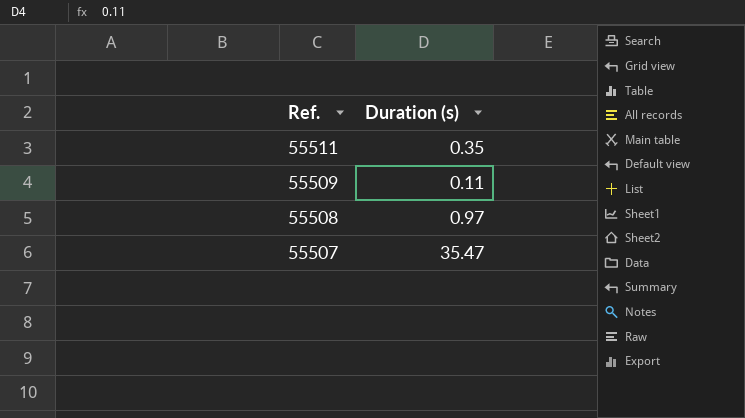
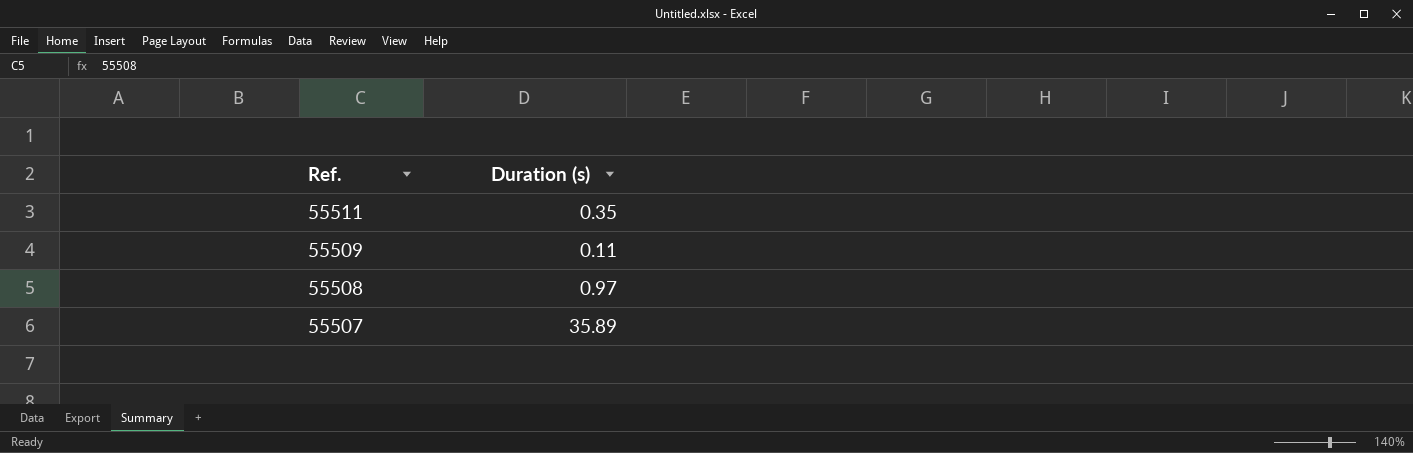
55507 | Duration (s): 35.47 -> 35.89

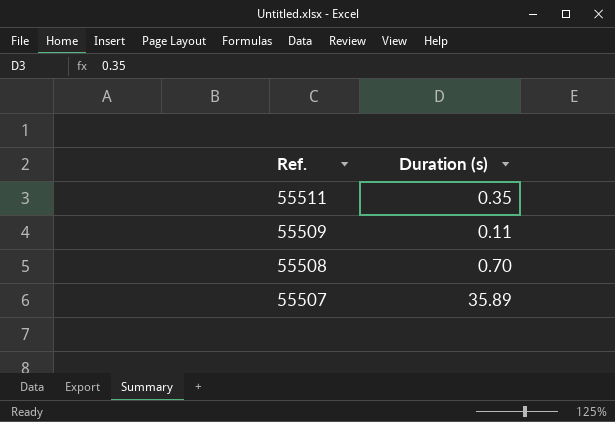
55508 | Duration (s): 0.97 -> 0.70

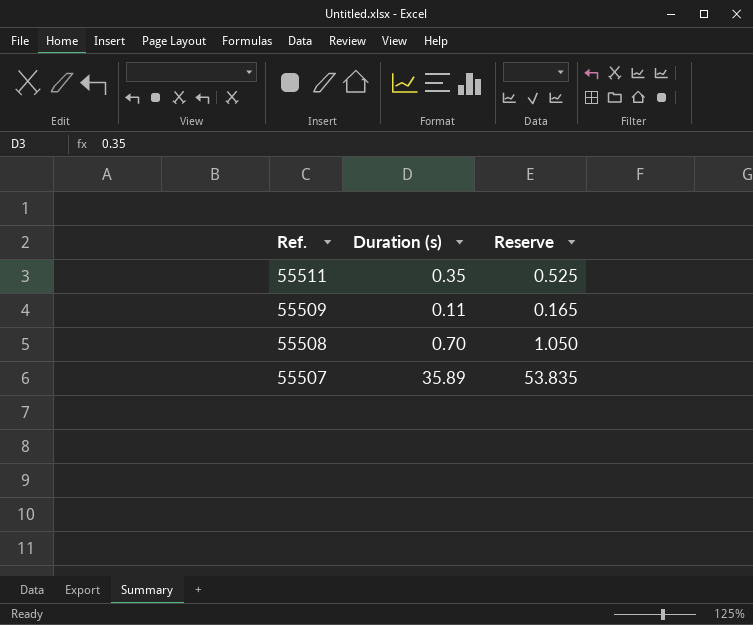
column Reserve | formula: none -> [Duration (s)] * 1.5

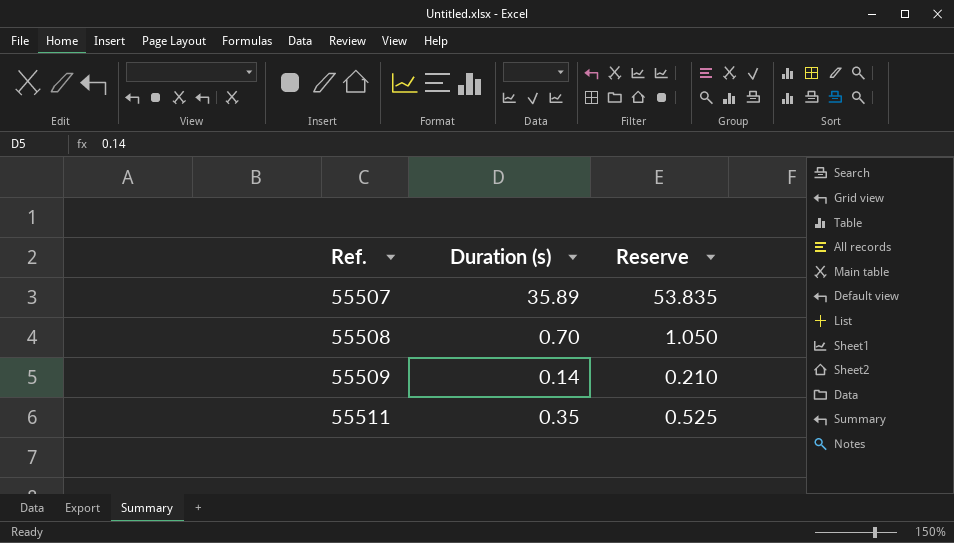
row order: Ref. descending -> Ref. ascending
55509 | Duration (s): 0.11 -> 0.14
55509 | Reserve: 0.165 -> 0.210

